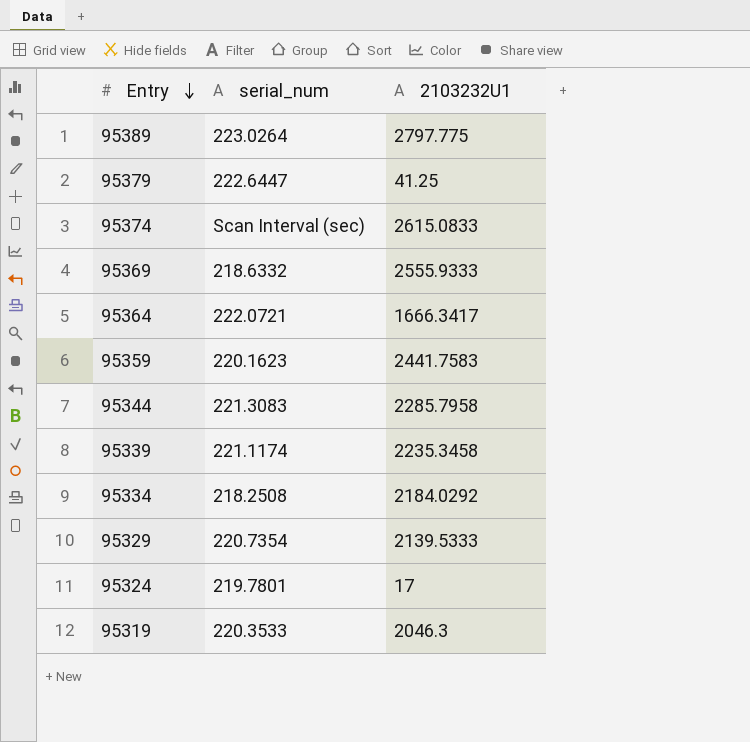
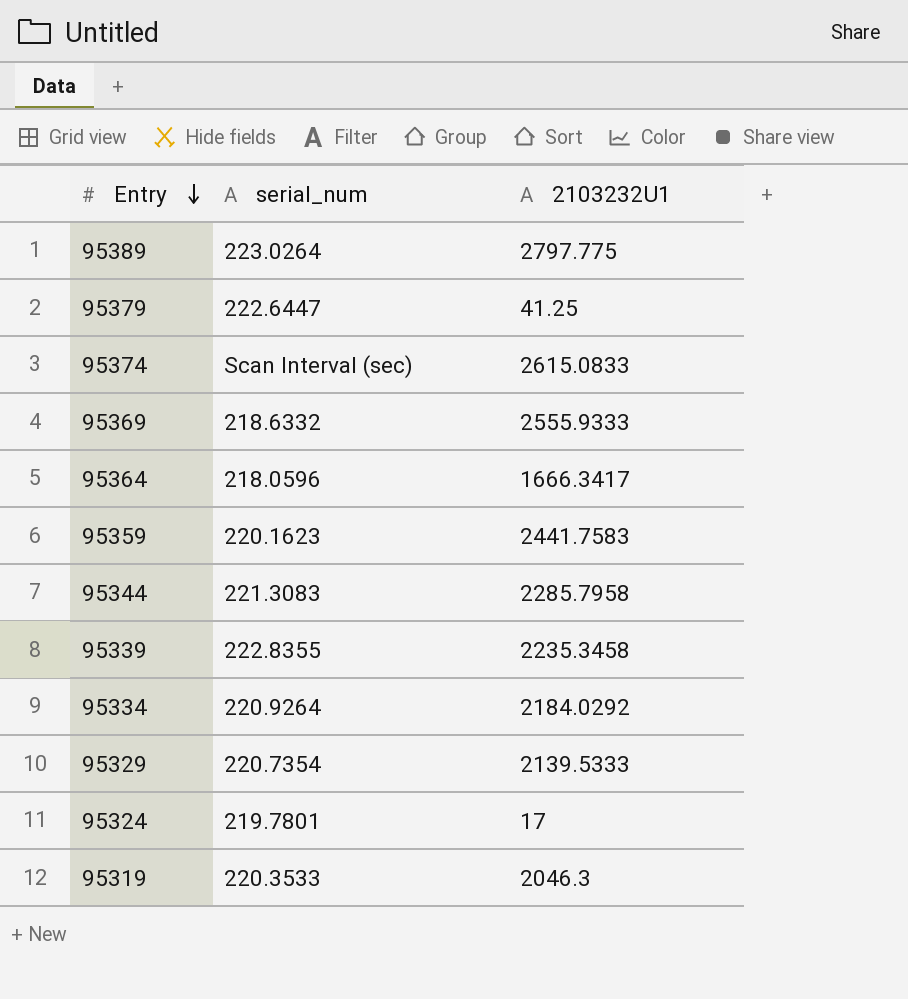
95364 | serial_num: 222.0721 -> 218.0596
95339 | serial_num: 221.1174 -> 222.8355
95334 | serial_num: 218.2508 -> 220.9264

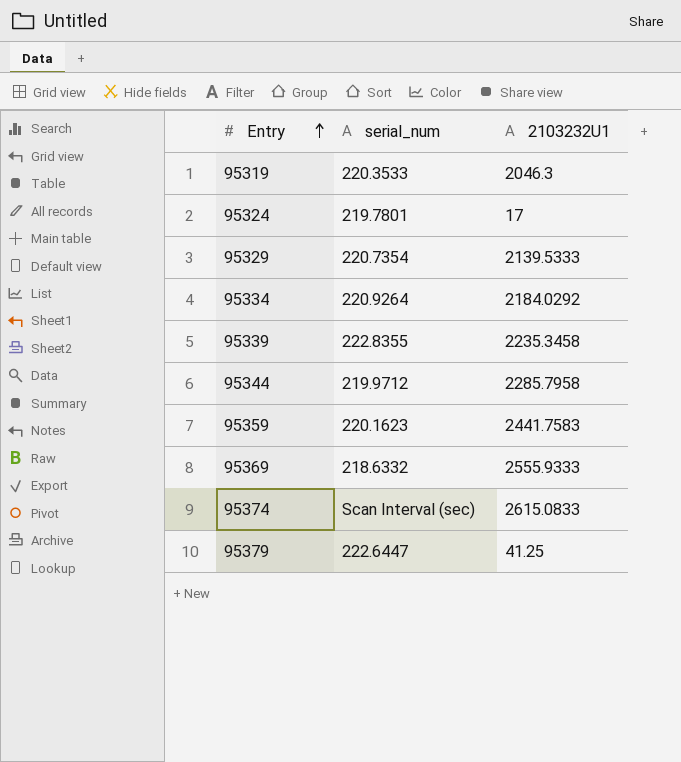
row order: Entry descending -> Entry ascending
row 95389: 223.0264 | 2797.775 -> none
row 95364: 218.0596 | 1666.3417 -> none
95344 | serial_num: 221.3083 -> 219.9712

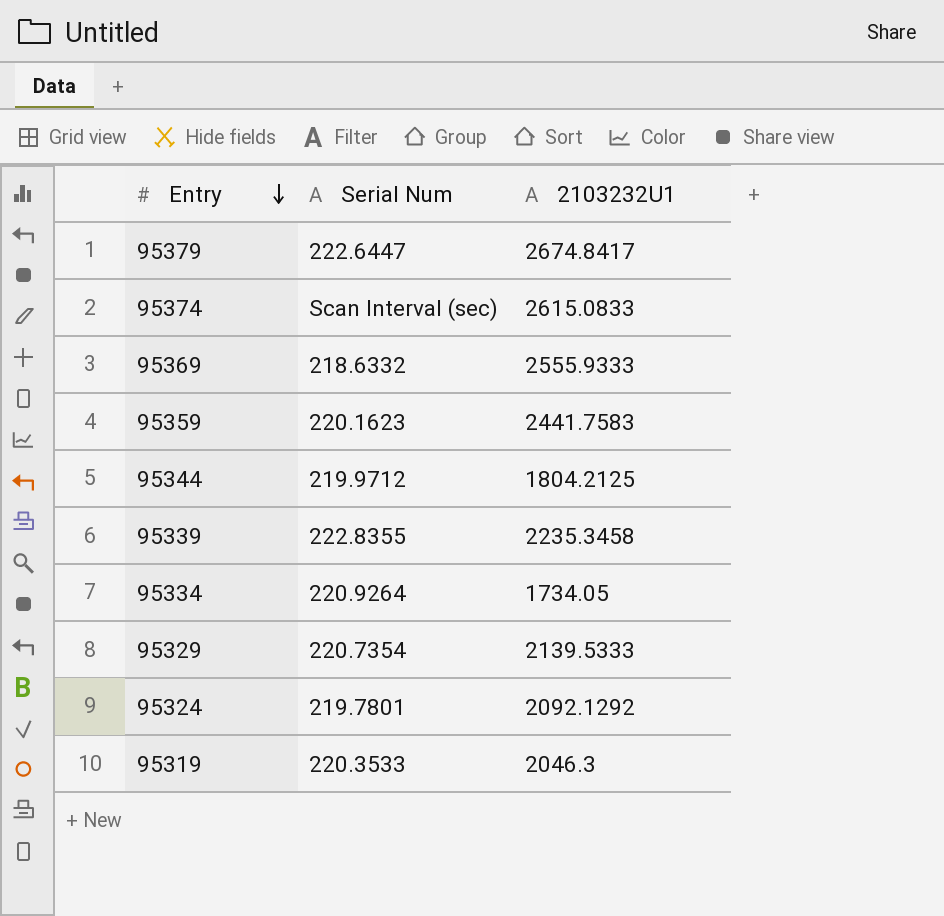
row order: Entry ascending -> Entry descending
column name: serial_num -> Serial Num
95379 | 2103232U1: 41.25 -> 2674.8417
95344 | 2103232U1: 2285.7958 -> 1804.2125
95334 | 2103232U1: 2184.0292 -> 1734.05
95324 | 2103232U1: 17 -> 2092.1292

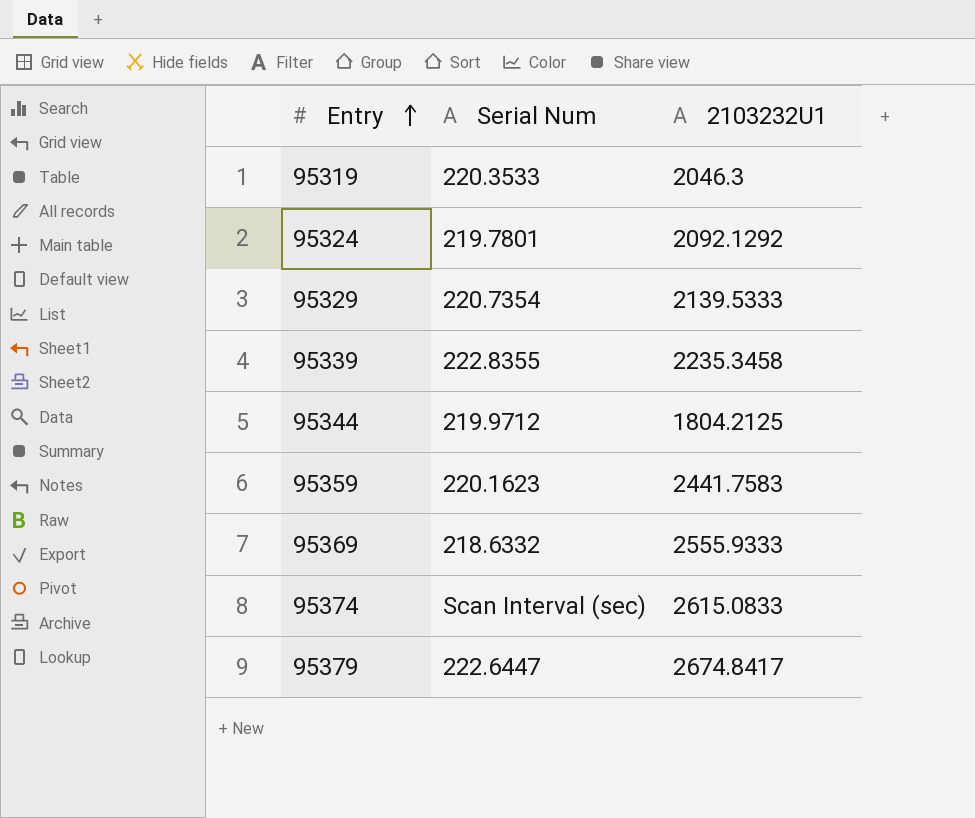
row order: Entry descending -> Entry ascending
row 95334: 220.9264 | 1734.05 -> none

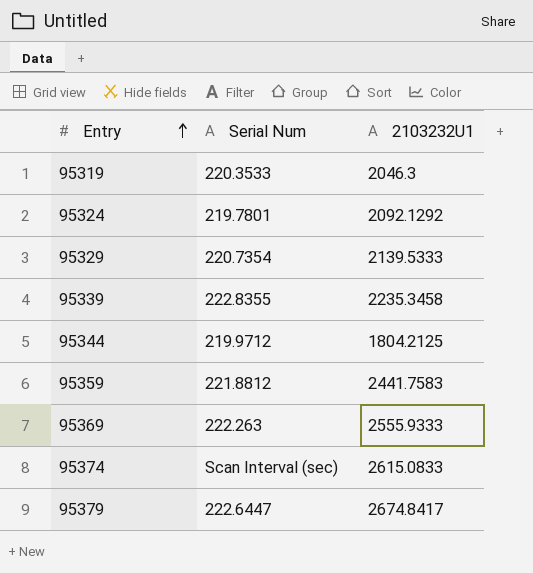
95359 | Serial Num: 220.1623 -> 221.8812
95369 | Serial Num: 218.6332 -> 222.263

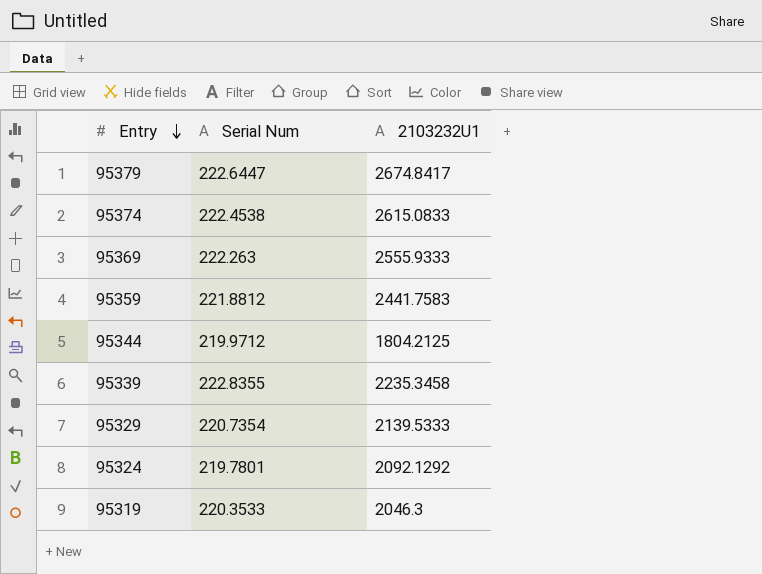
row order: Entry ascending -> Entry descending
95374 | Serial Num: Scan Interval (sec) -> 222.4538

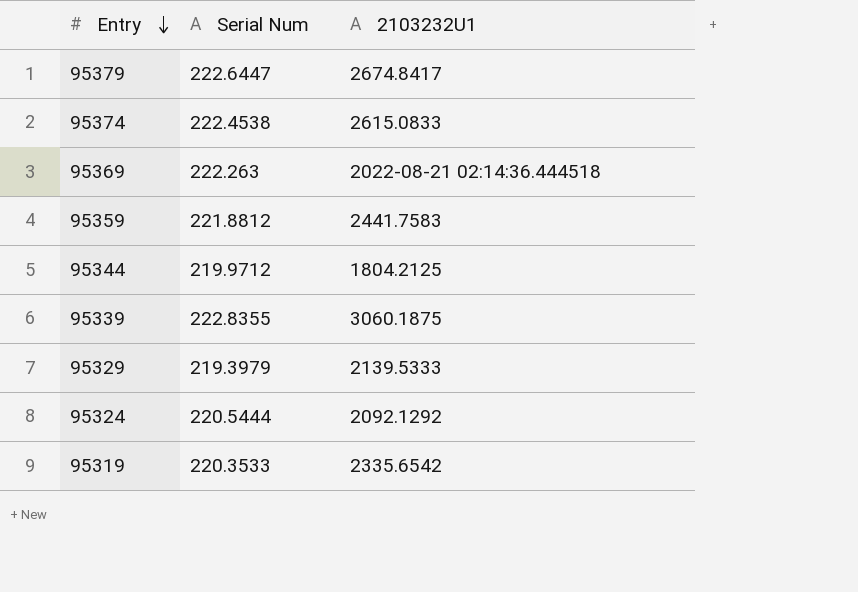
95369 | 2103232U1: 2555.9333 -> 2022-08-21 02:14:36.444518
95339 | 2103232U1: 2235.3458 -> 3060.1875
95329 | Serial Num: 220.7354 -> 219.3979
95324 | Serial Num: 219.7801 -> 220.5444
95319 | 2103232U1: 2046.3 -> 2335.6542

